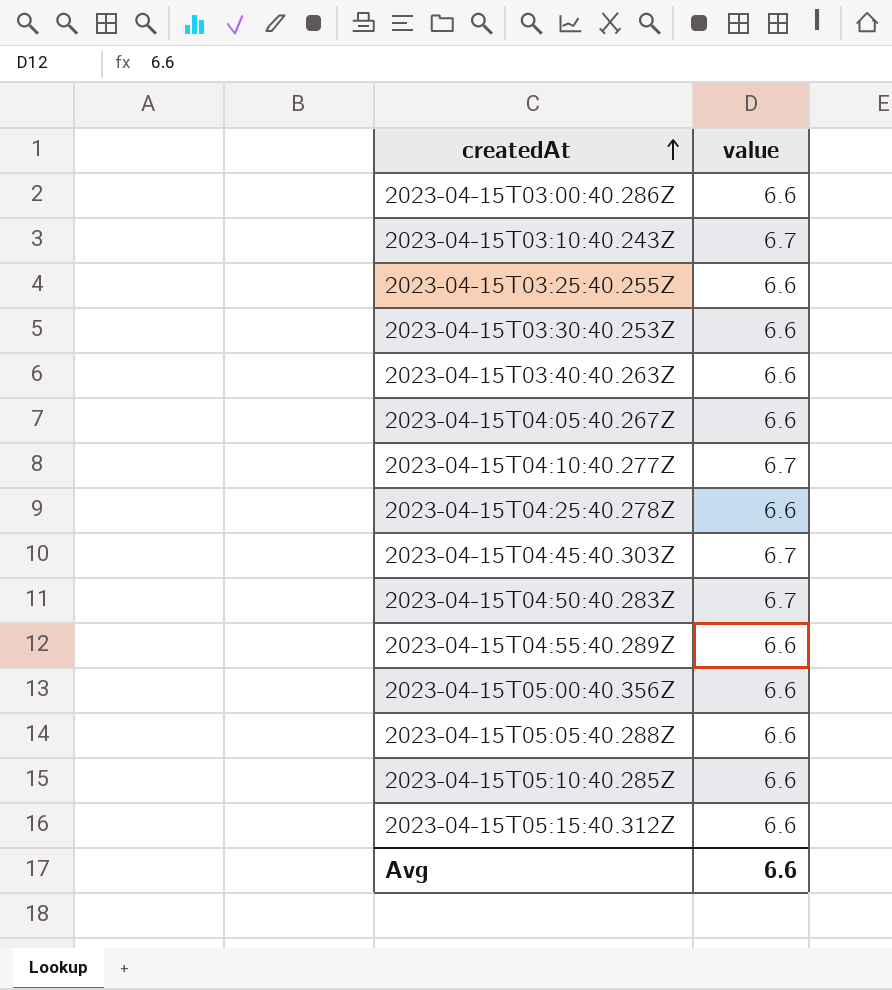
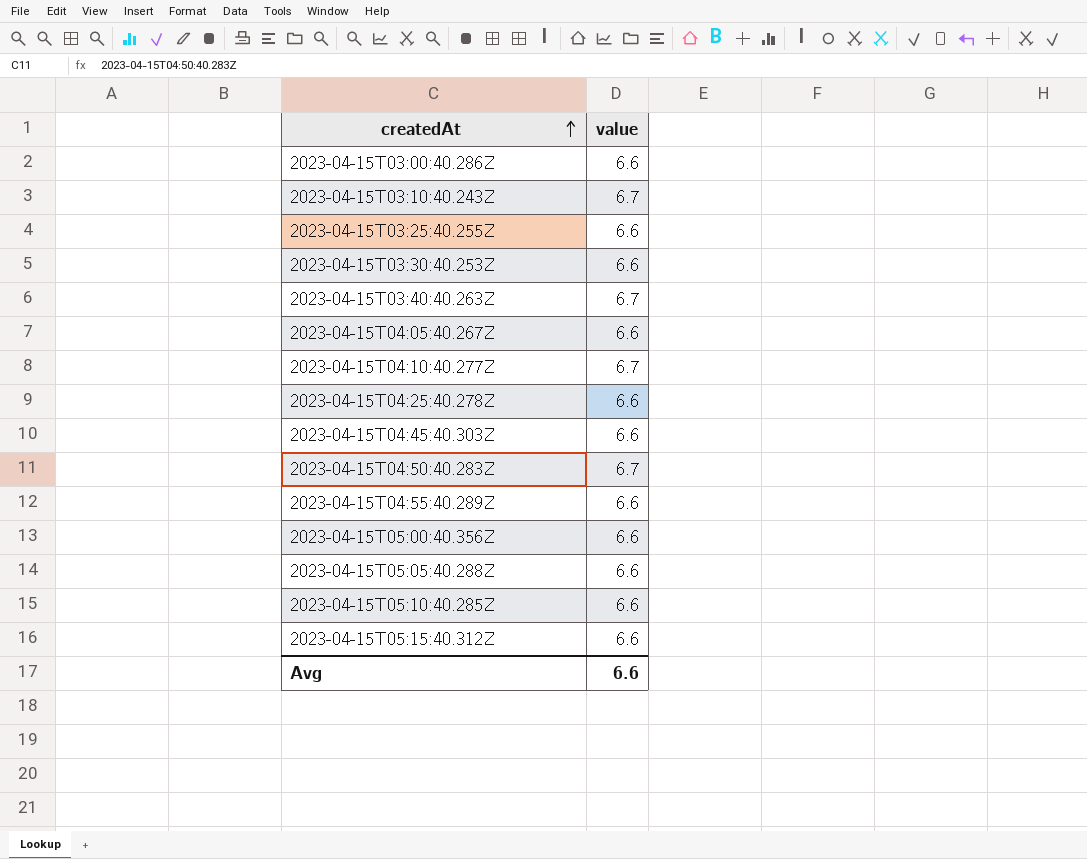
2023-04-15T03:40:40.263Z | value: 6.6 -> 6.7
2023-04-15T04:45:40.303Z | value: 6.7 -> 6.6

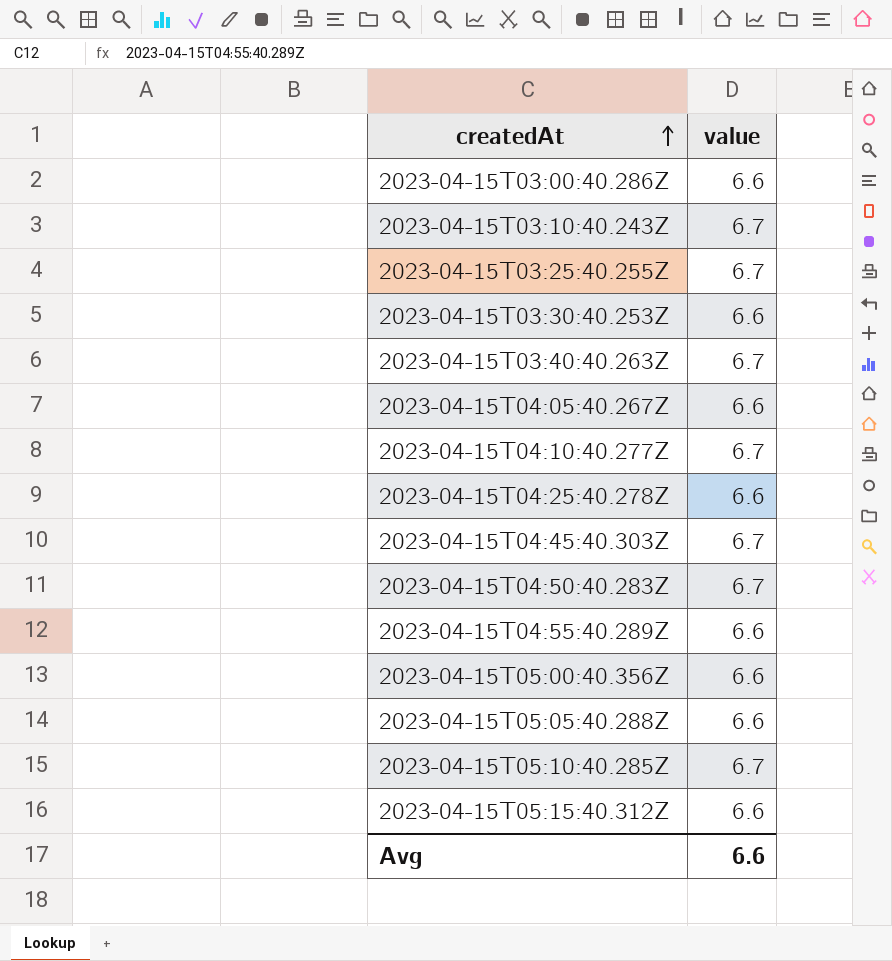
2023-04-15T03:25:40.255Z | value: 6.6 -> 6.7
2023-04-15T04:45:40.303Z | value: 6.6 -> 6.7
2023-04-15T05:10:40.285Z | value: 6.6 -> 6.7

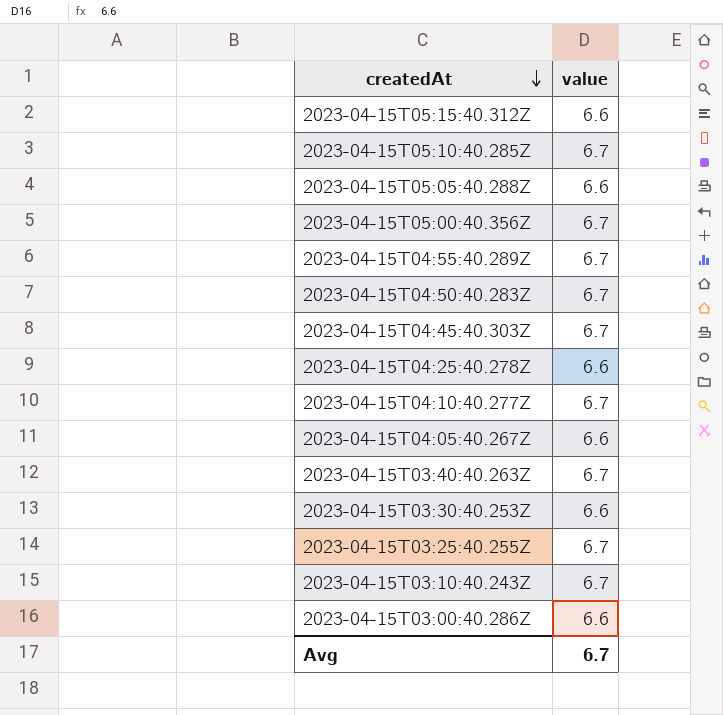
row order: createdAt ascending -> createdAt descending
2023-04-15T05:00:40.356Z | value: 6.6 -> 6.7
2023-04-15T04:55:40.289Z | value: 6.6 -> 6.7
Avg | value: 6.6 -> 6.7

